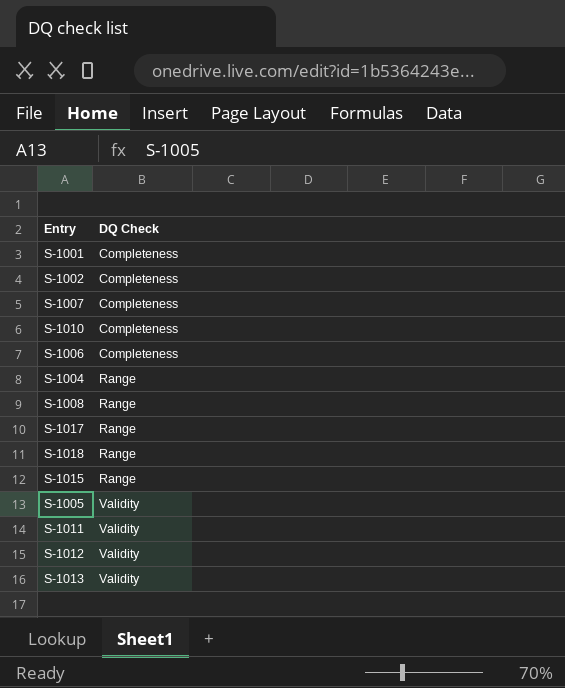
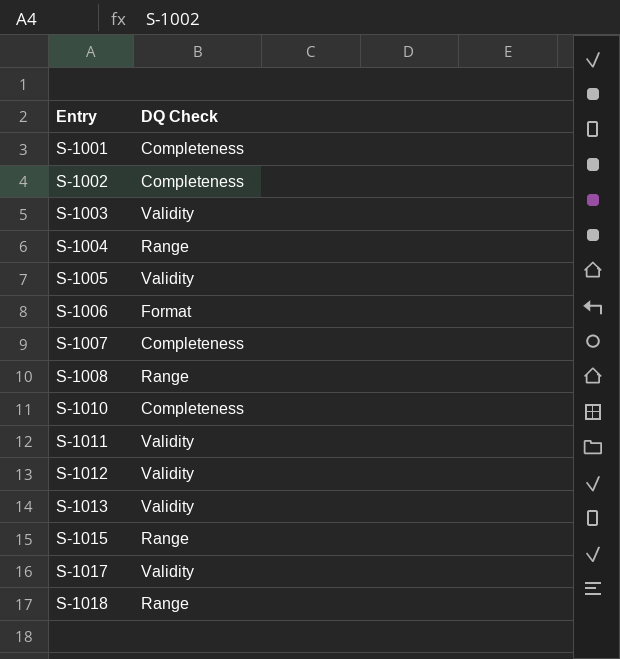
row order: DQ Check ascending -> Entry ascending
row S-1003: none -> Validity
S-1006 | DQ Check: Completeness -> Format
S-1017 | DQ Check: Range -> Validity

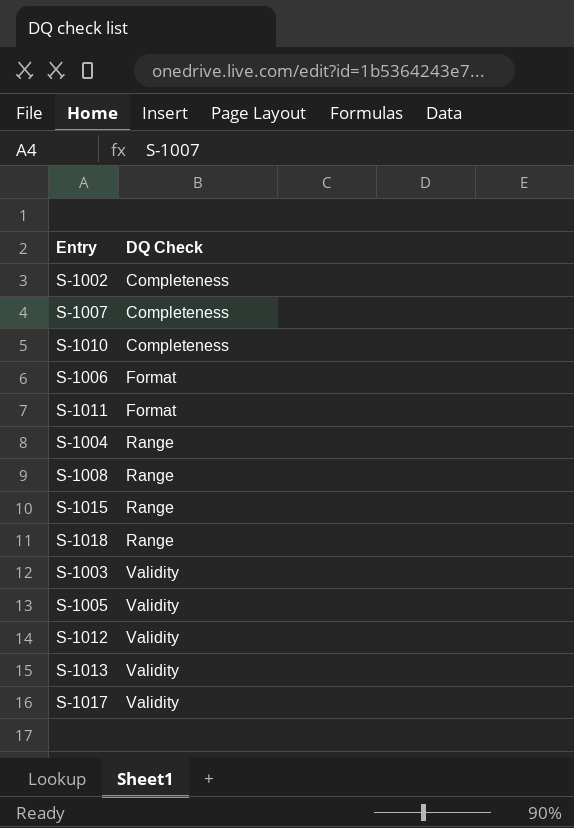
row order: Entry ascending -> DQ Check ascending
row S-1001: Completeness -> none
S-1011 | DQ Check: Validity -> Format

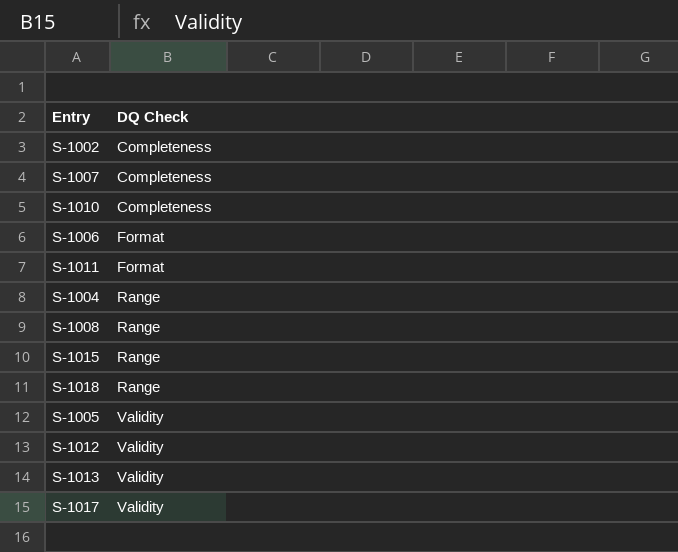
row S-1003: Validity -> none

